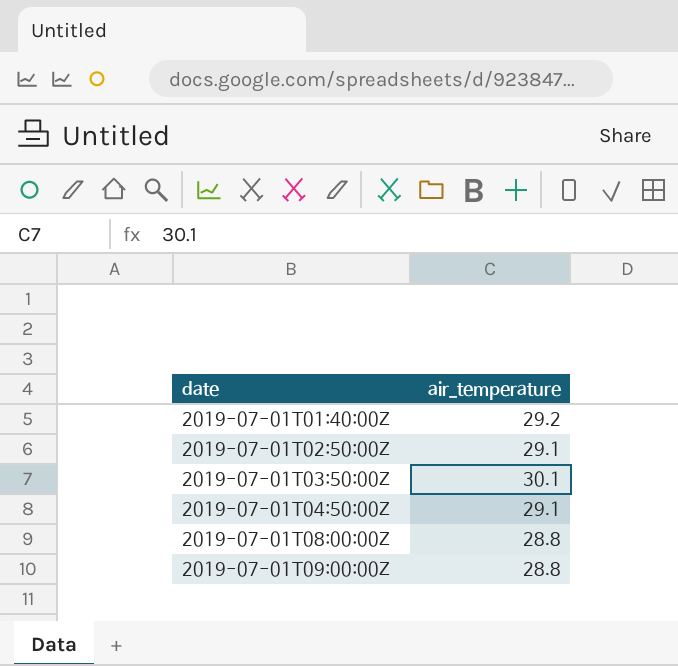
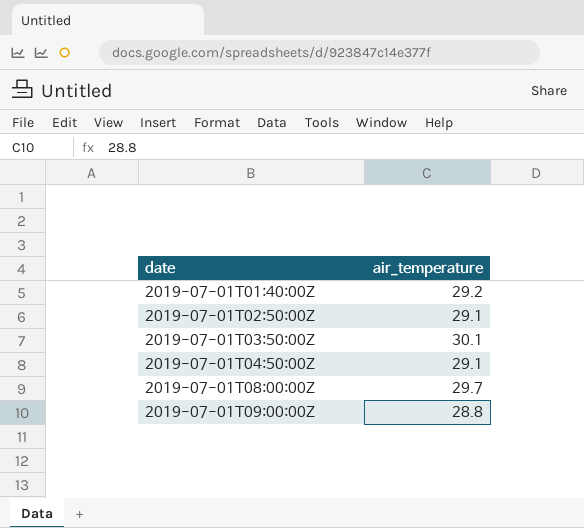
2019-07-01T08:00:00Z | air_temperature: 28.8 -> 29.7

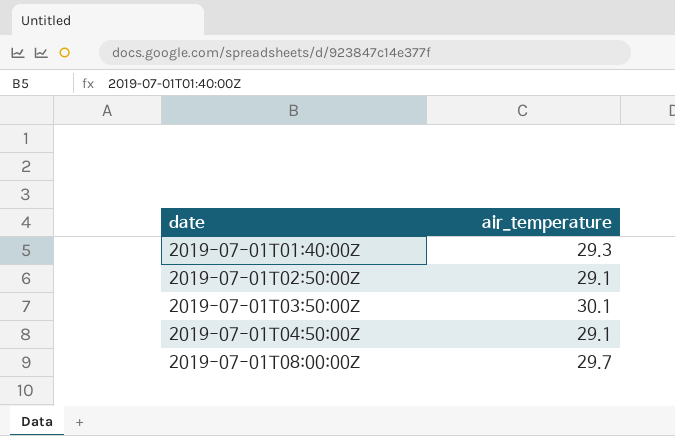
row 2019-07-01T09:00:00Z: 28.8 -> none
2019-07-01T01:40:00Z | air_temperature: 29.2 -> 29.3

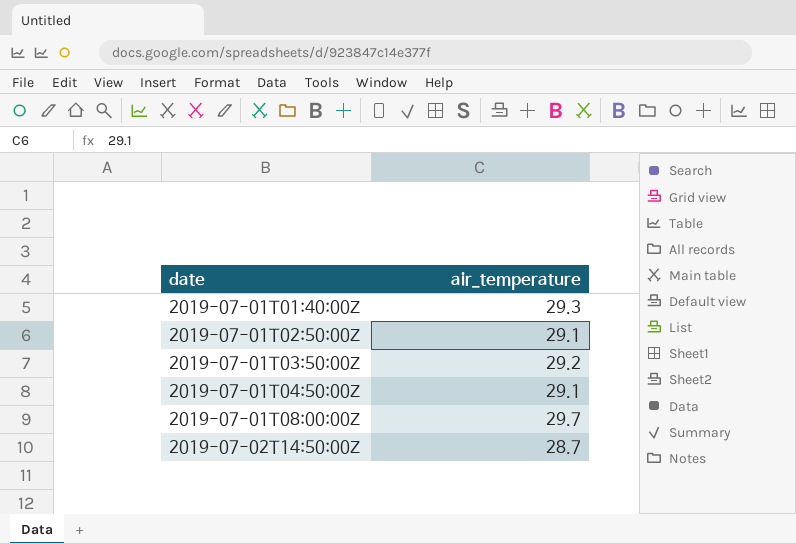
2019-07-01T03:50:00Z | air_temperature: 30.1 -> 29.2
row 2019-07-02T14:50:00Z: none -> 28.7

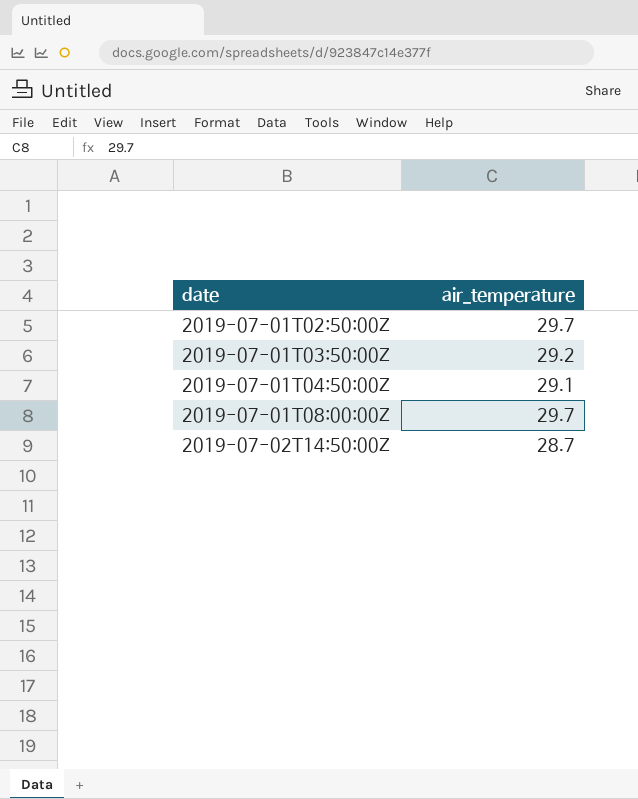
row 2019-07-01T01:40:00Z: 29.3 -> none
2019-07-01T02:50:00Z | air_temperature: 29.1 -> 29.7

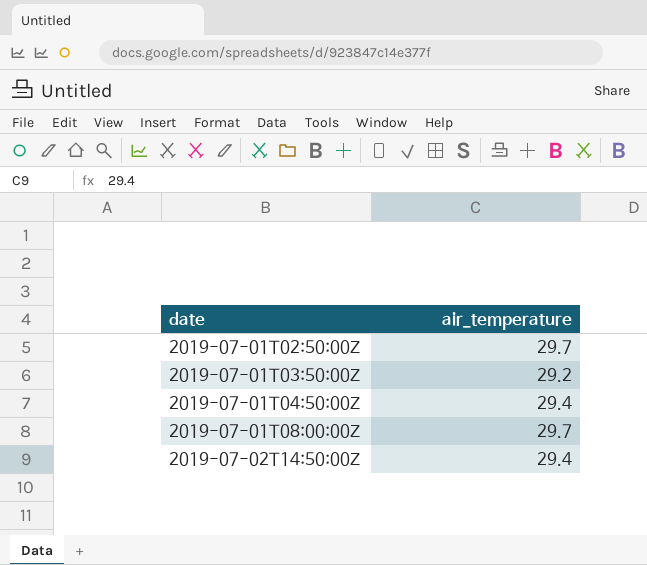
2019-07-01T04:50:00Z | air_temperature: 29.1 -> 29.4
2019-07-02T14:50:00Z | air_temperature: 28.7 -> 29.4

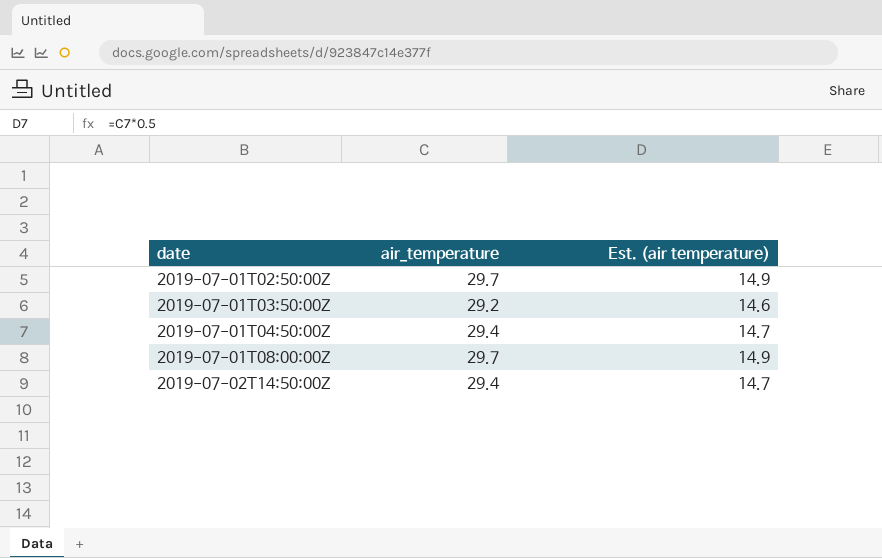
column Est. (air temperature) | formula: none -> [air_temperature] * 0.5

